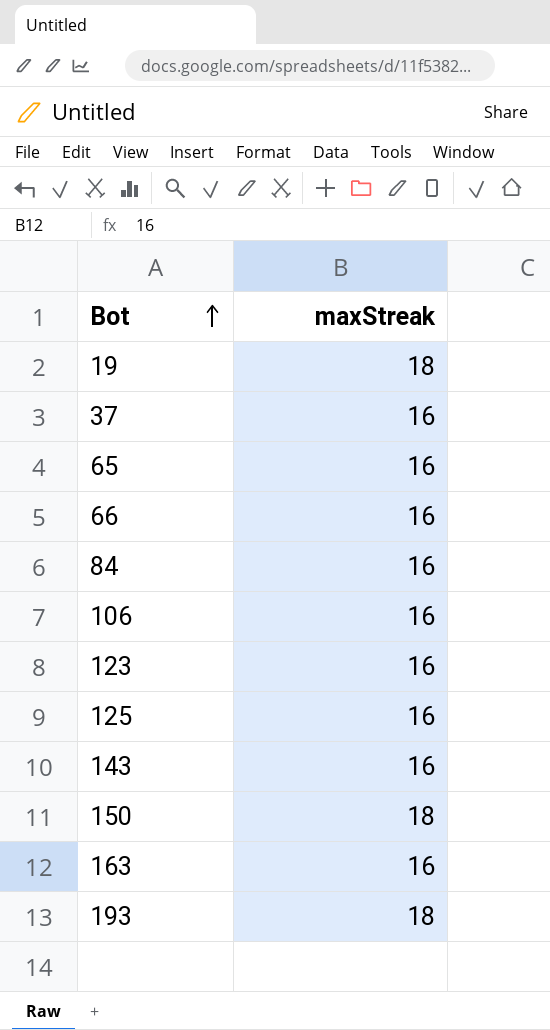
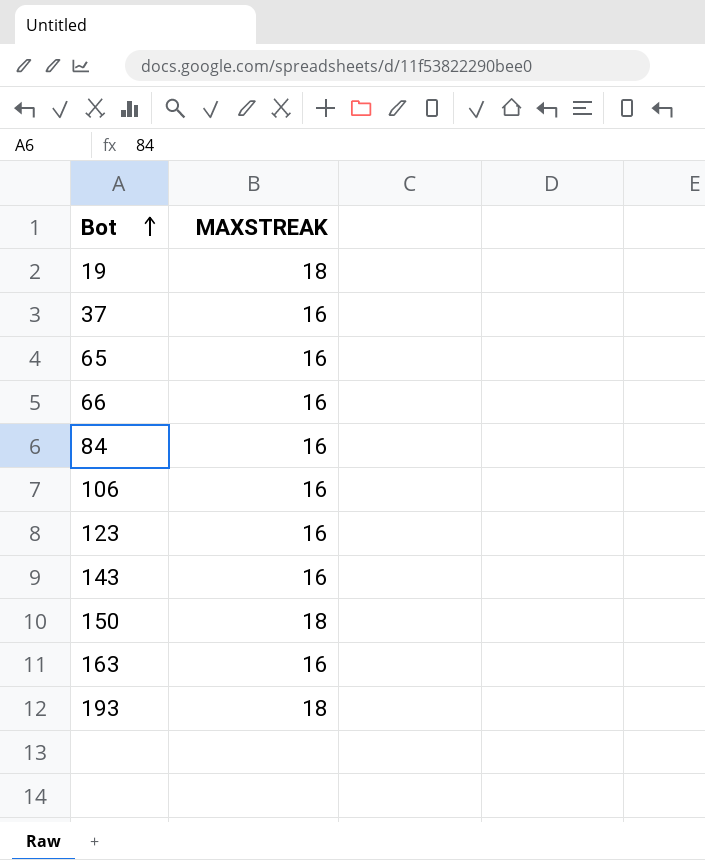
column name: maxStreak -> MAXSTREAK
row 125: 16 -> none

